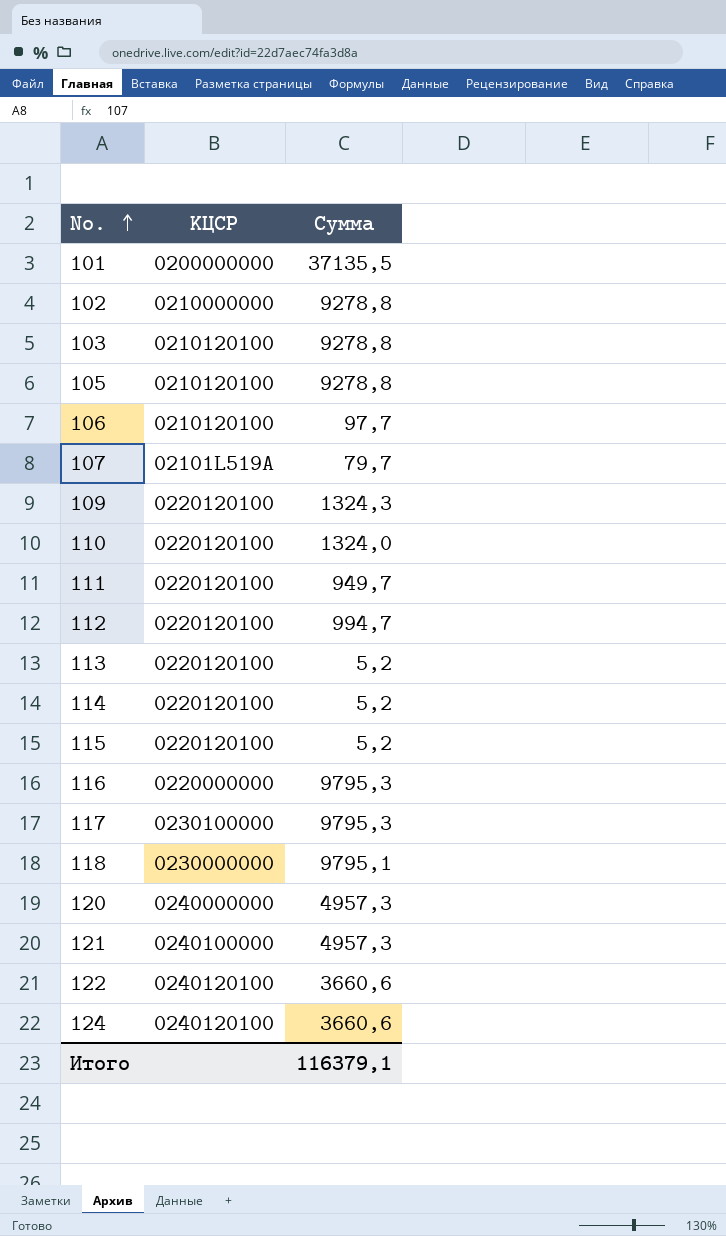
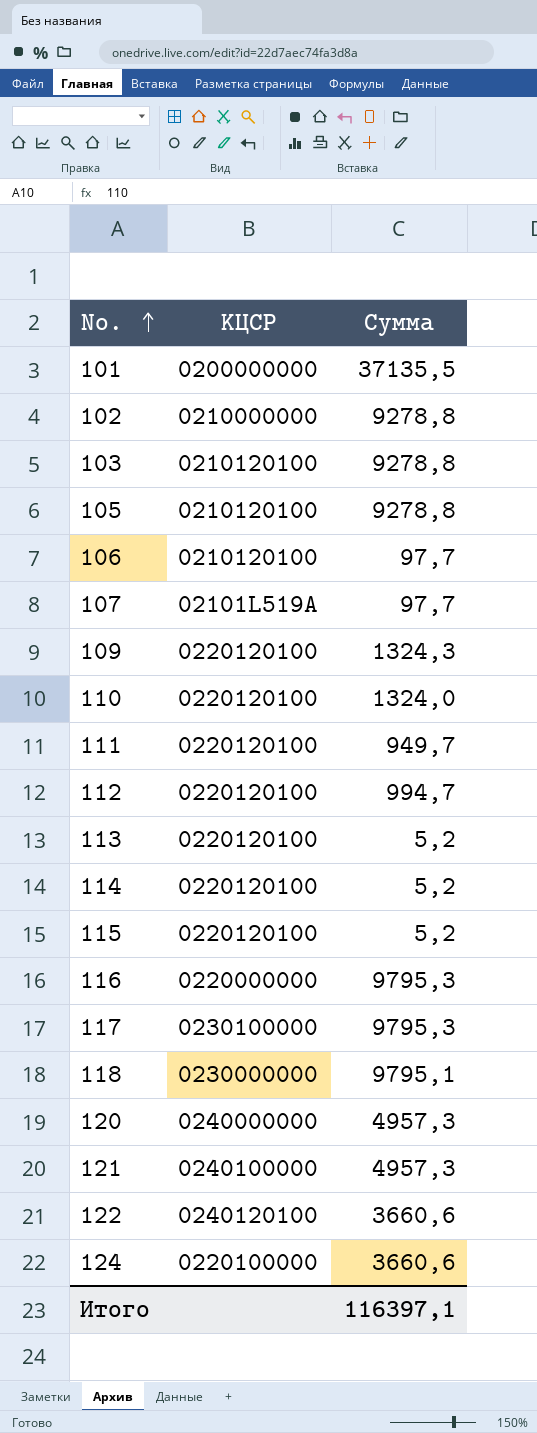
107 | Сумма: 79,7 -> 97,7
124 | КЦСР: 0240120100 -> 0220100000
Итого | Сумма: 116379,1 -> 116397,1

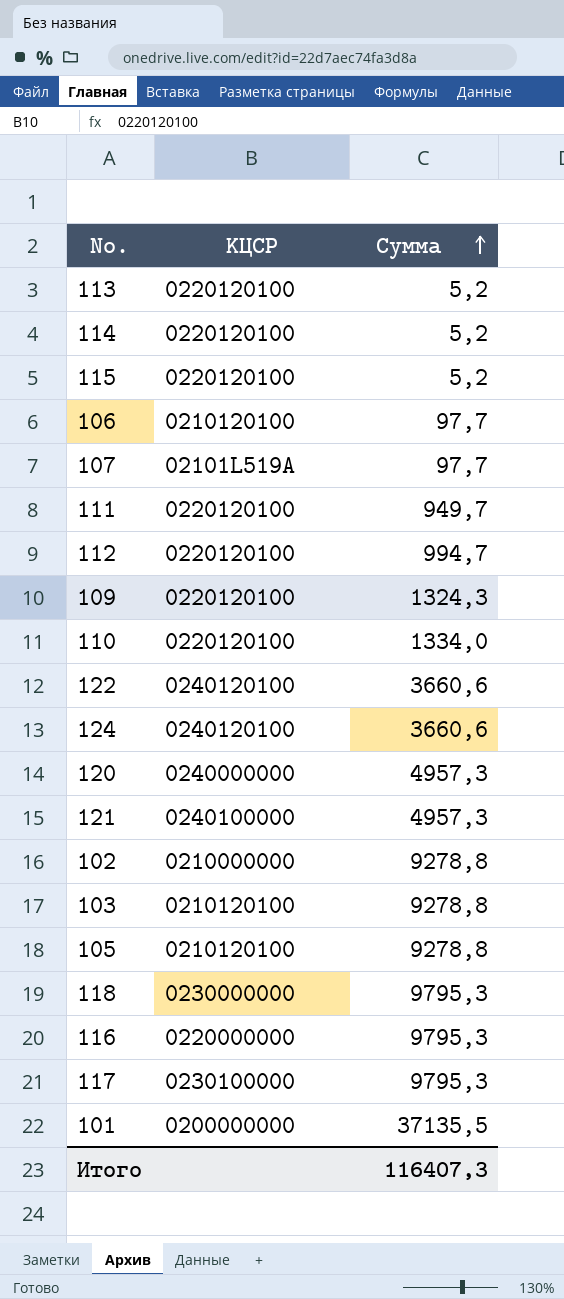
row order: No. ascending -> Сумма ascending
110 | Сумма: 1324,0 -> 1334,0
124 | КЦСР: 0220100000 -> 0240120100
118 | Сумма: 9795,1 -> 9795,3
Итого | Сумма: 116397,1 -> 116407,3

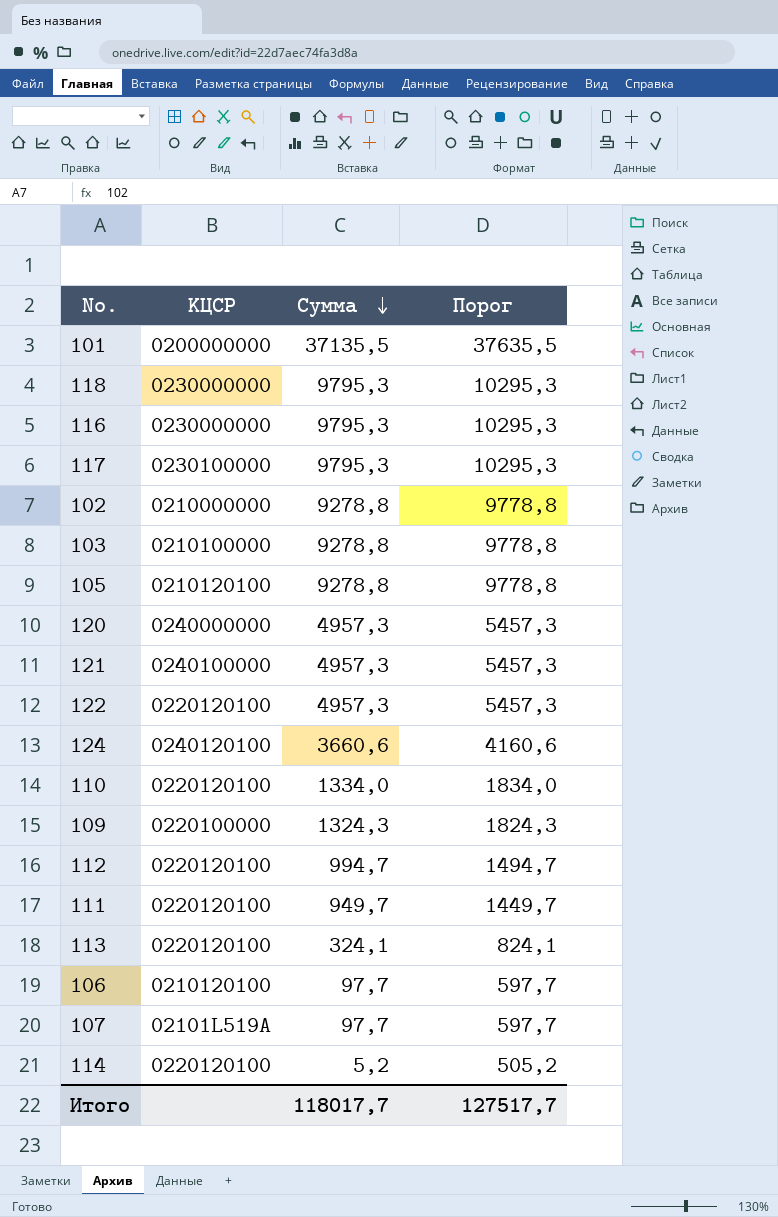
row order: Сумма ascending -> Сумма descending
column Порог | formula: none -> [Сумма] + 500
row 115: 0220120100 | 5,2 -> none
116 | КЦСР: 0220000000 -> 0230000000
103 | КЦСР: 0210120100 -> 0210100000
122 | КЦСР: 0240120100 -> 0220120100
122 | Сумма: 3660,6 -> 4957,3
109 | КЦСР: 0220120100 -> 0220100000
113 | Сумма: 5,2 -> 324,1
Итого | Сумма: 116407,3 -> 118017,7

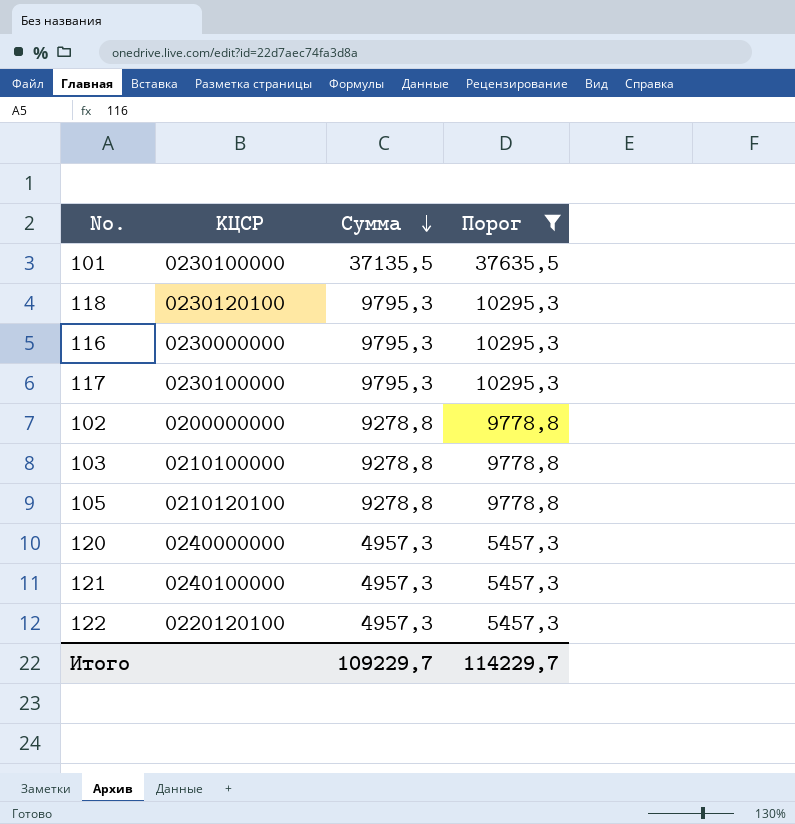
filter: none -> Порог >= 5457,3
101 | КЦСР: 0200000000 -> 0230100000
118 | КЦСР: 0230000000 -> 0230120100
102 | КЦСР: 0210000000 -> 0200000000
Итого | Сумма: 118017,7 -> 109229,7
Итого | Порог: 127517,7 -> 114229,7

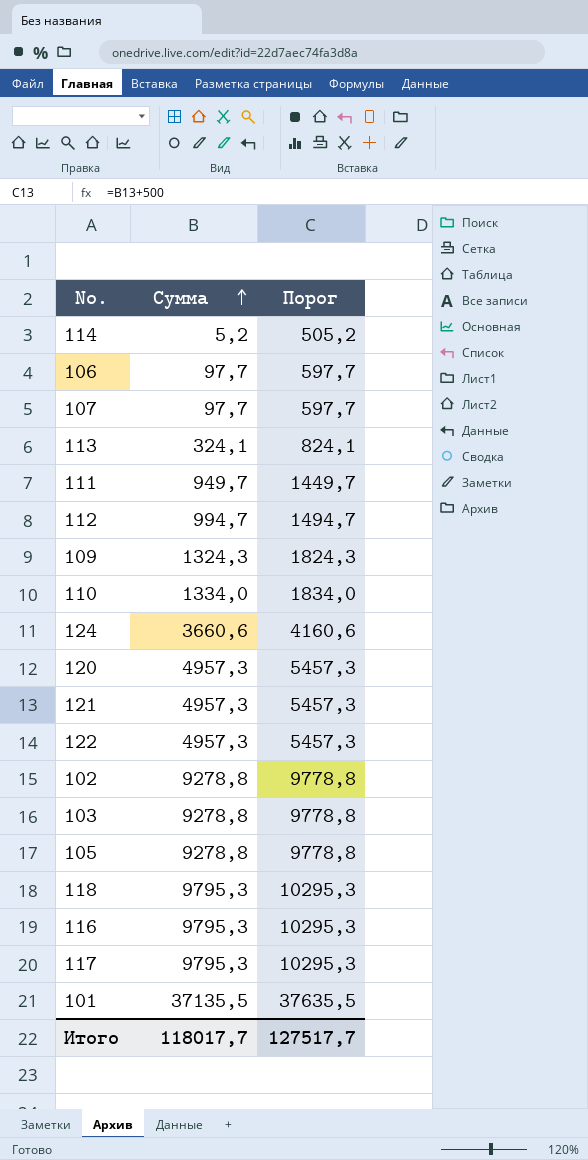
filter: Порог >= 5457,3 -> none
row order: Сумма descending -> Сумма ascending
column КЦСР | position: 2 -> none
Итого | Сумма: 109229,7 -> 118017,7
Итого | Порог: 114229,7 -> 127517,7

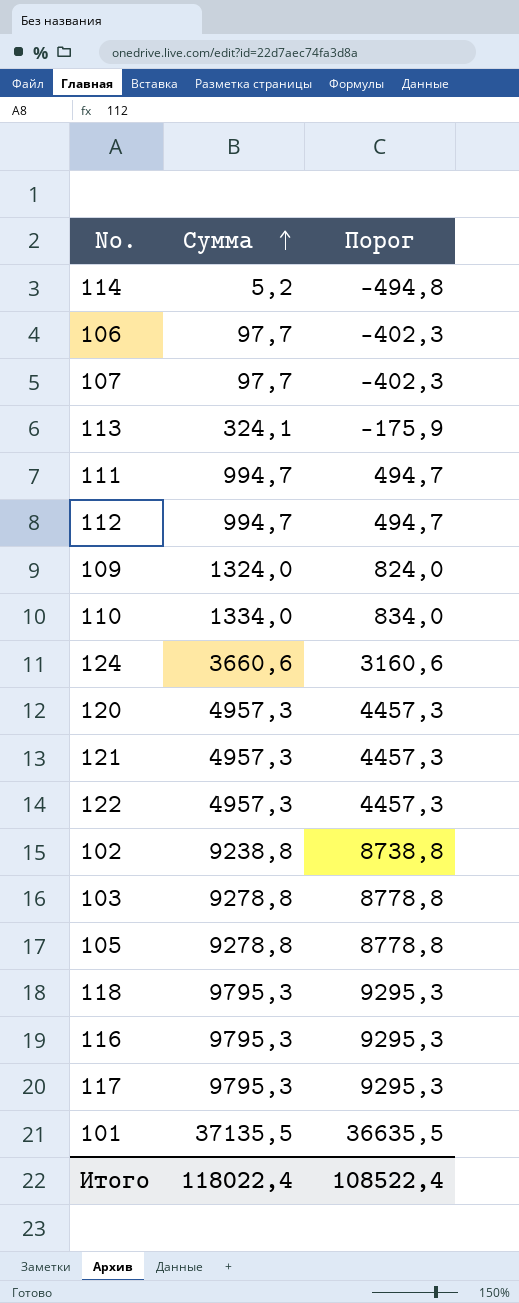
column Порог | formula: [Сумма] + 500 -> [Сумма] - 500
111 | Сумма: 949,7 -> 994,7
109 | Сумма: 1324,3 -> 1324,0
102 | Сумма: 9278,8 -> 9238,8
Итого | Сумма: 118017,7 -> 118022,4
Итого | Порог: 127517,7 -> 108522,4

